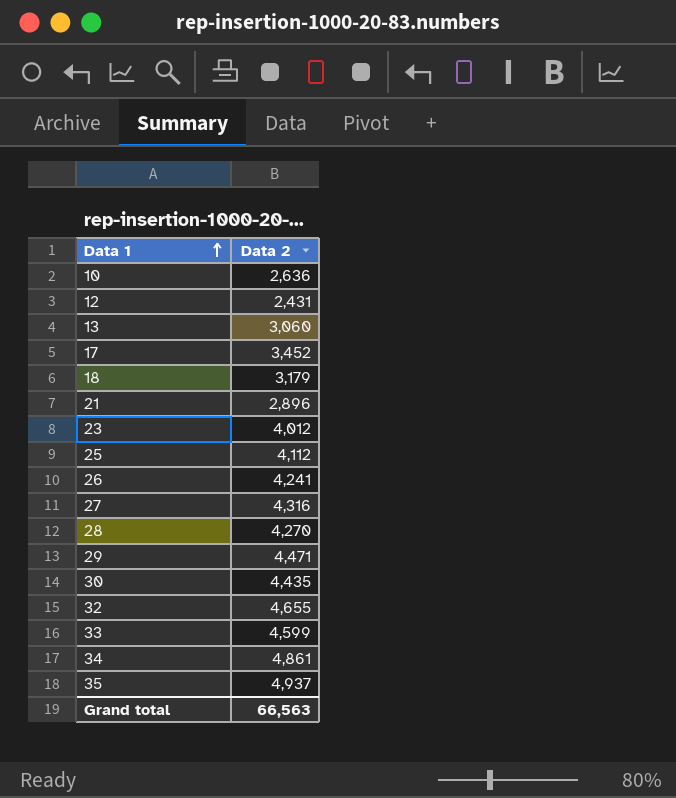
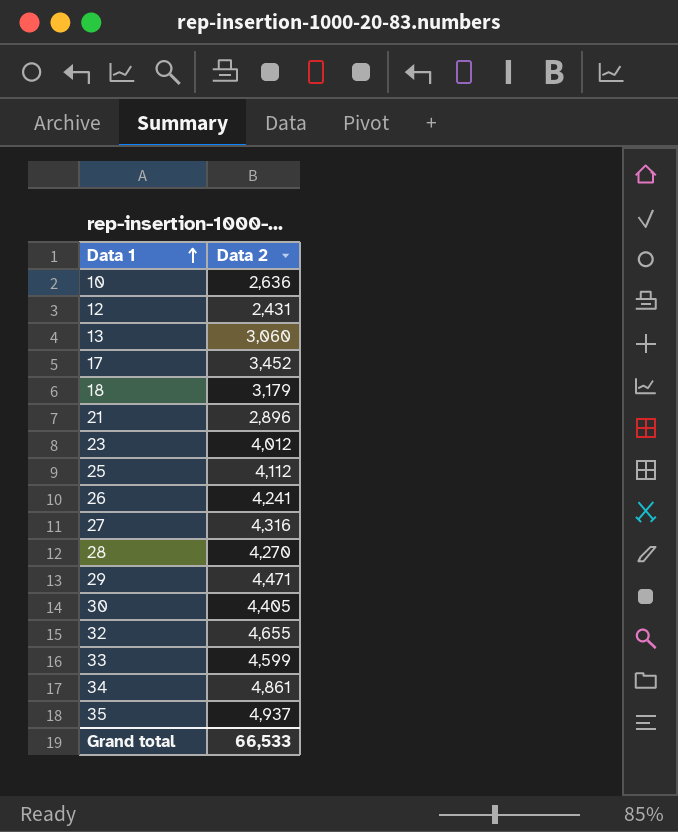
30 | Data 2: 4,435 -> 4,405
Grand total | Data 2: 66,563 -> 66,533

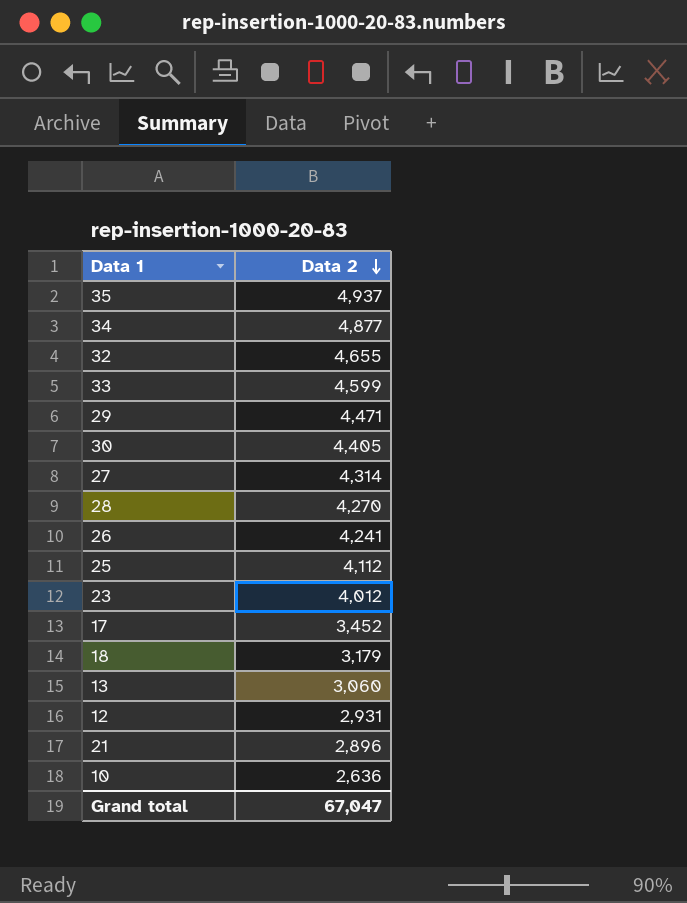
row order: Data 1 ascending -> Data 2 descending
34 | Data 2: 4,861 -> 4,877
27 | Data 2: 4,316 -> 4,314
12 | Data 2: 2,431 -> 2,931
Grand total | Data 2: 66,533 -> 67,047

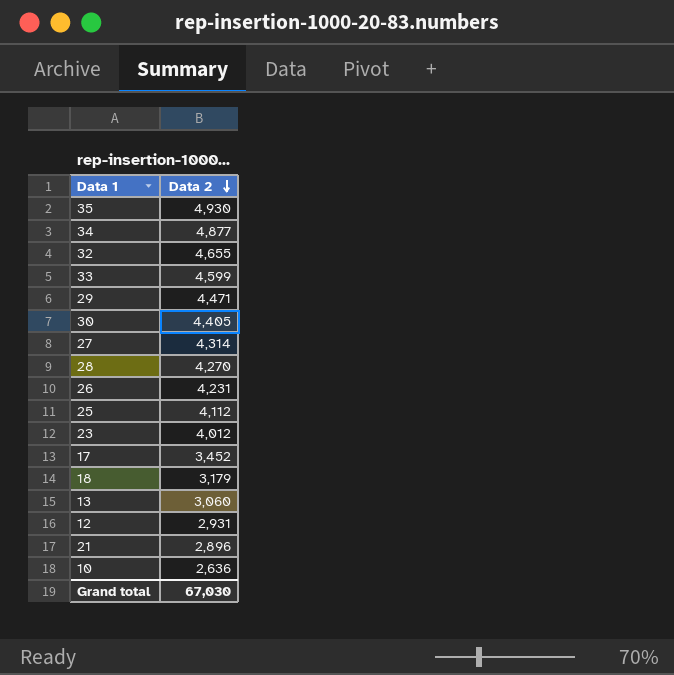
35 | Data 2: 4,937 -> 4,930
26 | Data 2: 4,241 -> 4,231
Grand total | Data 2: 67,047 -> 67,030

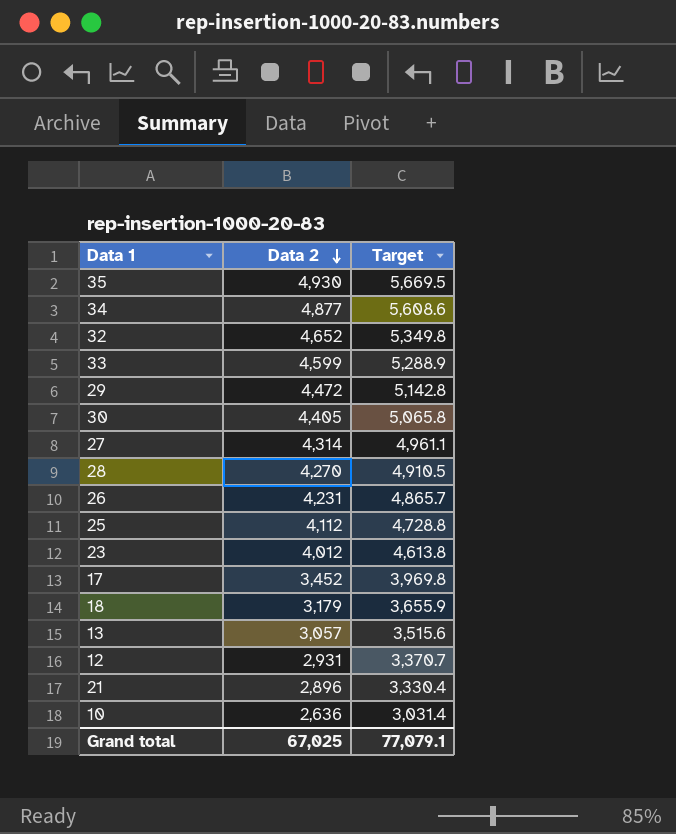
column Target | formula: none -> [Data 2] * 1.15
32 | Data 2: 4,655 -> 4,652
29 | Data 2: 4,471 -> 4,472
13 | Data 2: 3,060 -> 3,057
Grand total | Data 2: 67,030 -> 67,025

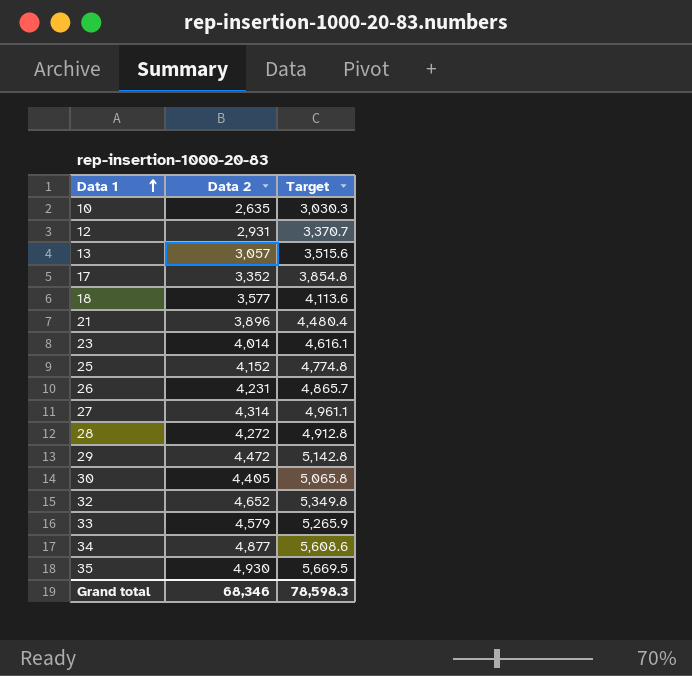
row order: Data 2 descending -> Data 1 ascending
10 | Data 2: 2,636 -> 2,635
10 | Target: 3,031.4 -> 3,030.3
17 | Data 2: 3,452 -> 3,352
17 | Target: 3,969.8 -> 3,854.8
18 | Data 2: 3,179 -> 3,577
18 | Target: 3,655.9 -> 4,113.6
21 | Data 2: 2,896 -> 3,896
21 | Target: 3,330.4 -> 4,480.4
23 | Data 2: 4,012 -> 4,014
23 | Target: 4,613.8 -> 4,616.1
25 | Data 2: 4,112 -> 4,152
25 | Target: 4,728.8 -> 4,774.8
28 | Data 2: 4,270 -> 4,272
28 | Target: 4,910.5 -> 4,912.8
33 | Data 2: 4,599 -> 4,579
33 | Target: 5,288.9 -> 5,265.9
Grand total | Data 2: 67,025 -> 68,346
Grand total | Target: 77,079.1 -> 78,598.3

